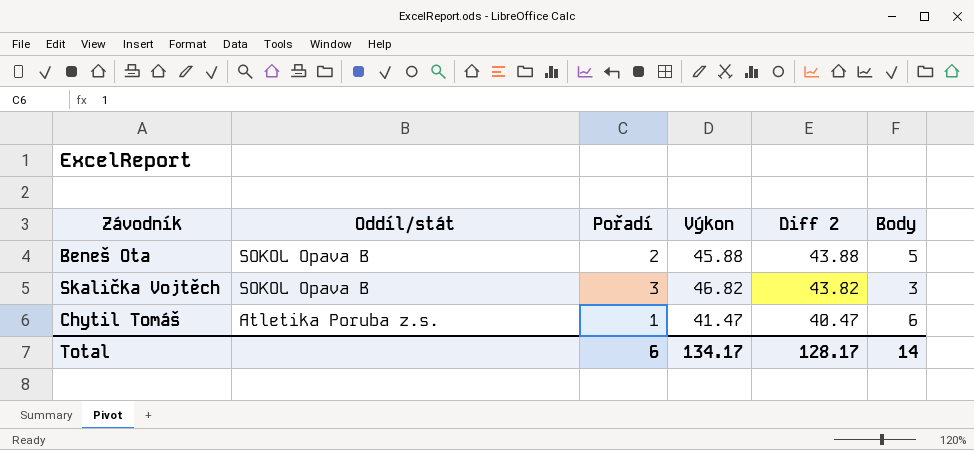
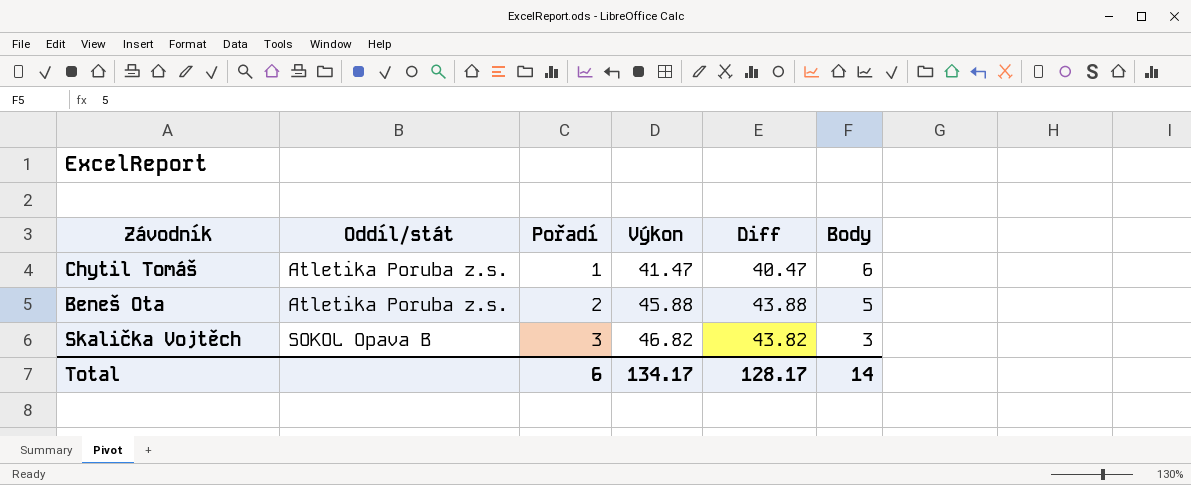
row order: Oddíl/stát descending -> Oddíl/stát ascending
column name: Diff 2 -> Diff
Beneš Ota | Oddíl/stát: SOKOL Opava B -> Atletika Poruba z.s.

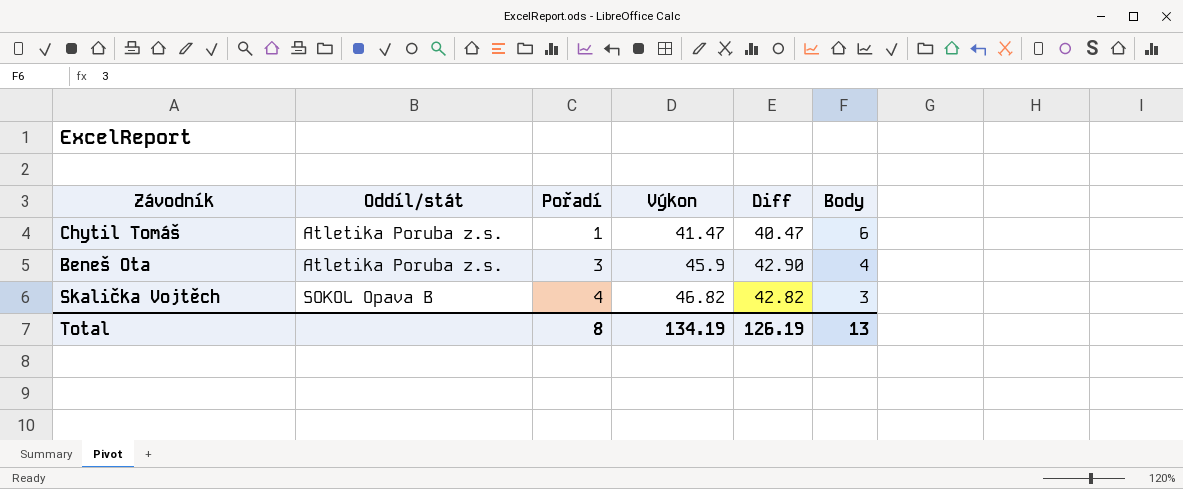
Beneš Ota | Pořadí: 2 -> 3
Beneš Ota | Výkon: 45.88 -> 45.9
Beneš Ota | Diff: 43.88 -> 42.90
Beneš Ota | Body: 5 -> 4
Skalička Vojtěch | Pořadí: 3 -> 4
Skalička Vojtěch | Diff: 43.82 -> 42.82
Total | Pořadí: 6 -> 8
Total | Výkon: 134.17 -> 134.19
Total | Diff: 128.17 -> 126.19
Total | Body: 14 -> 13

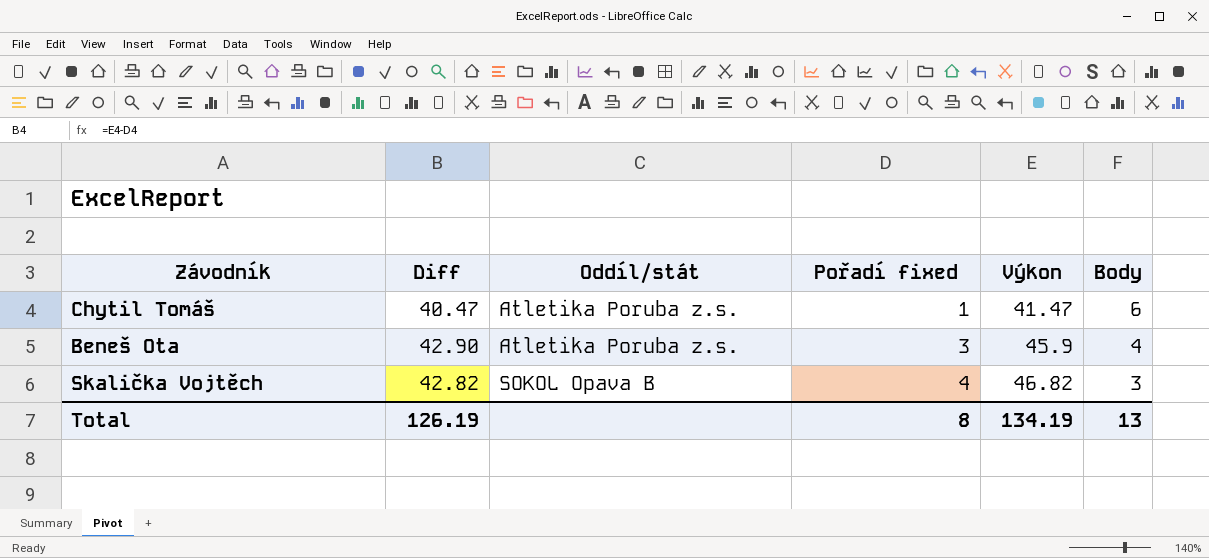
column Diff | position: 5 -> 2
column name: Pořadí -> Pořadí fixed

